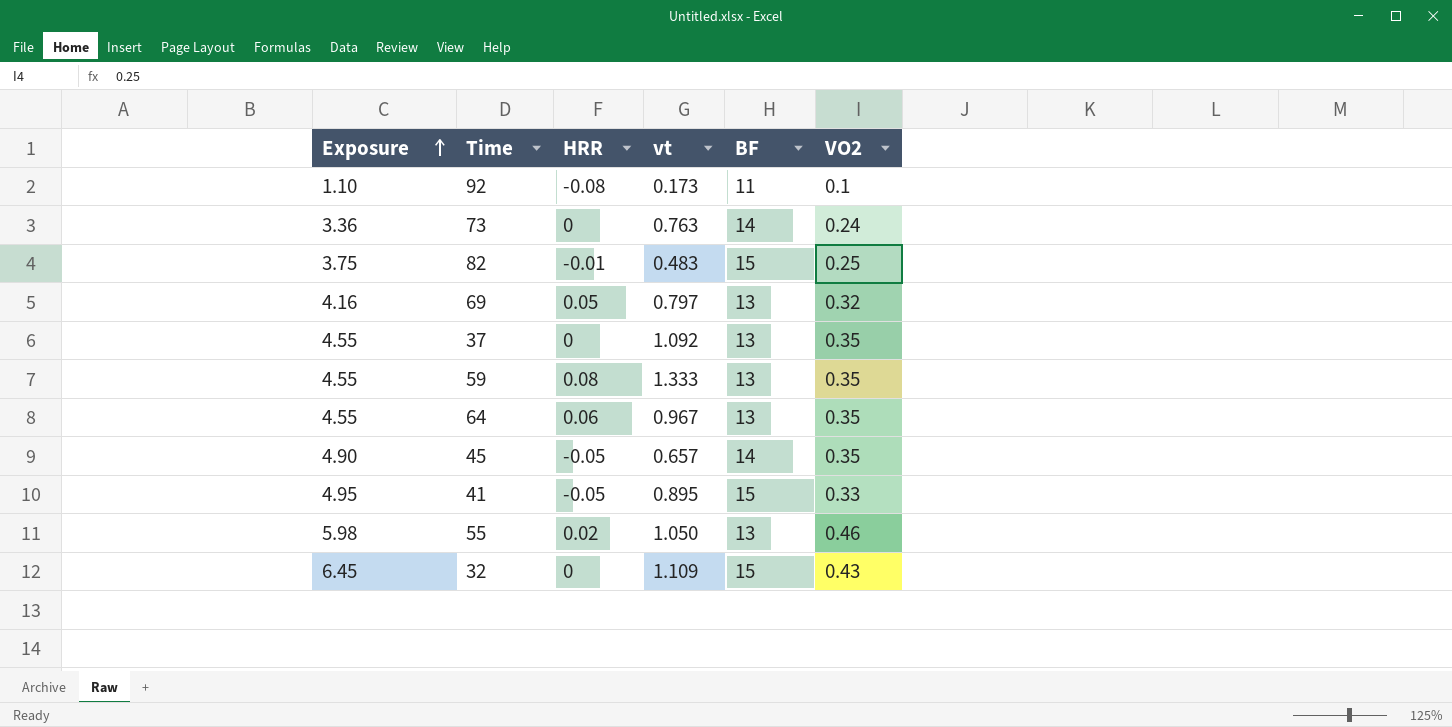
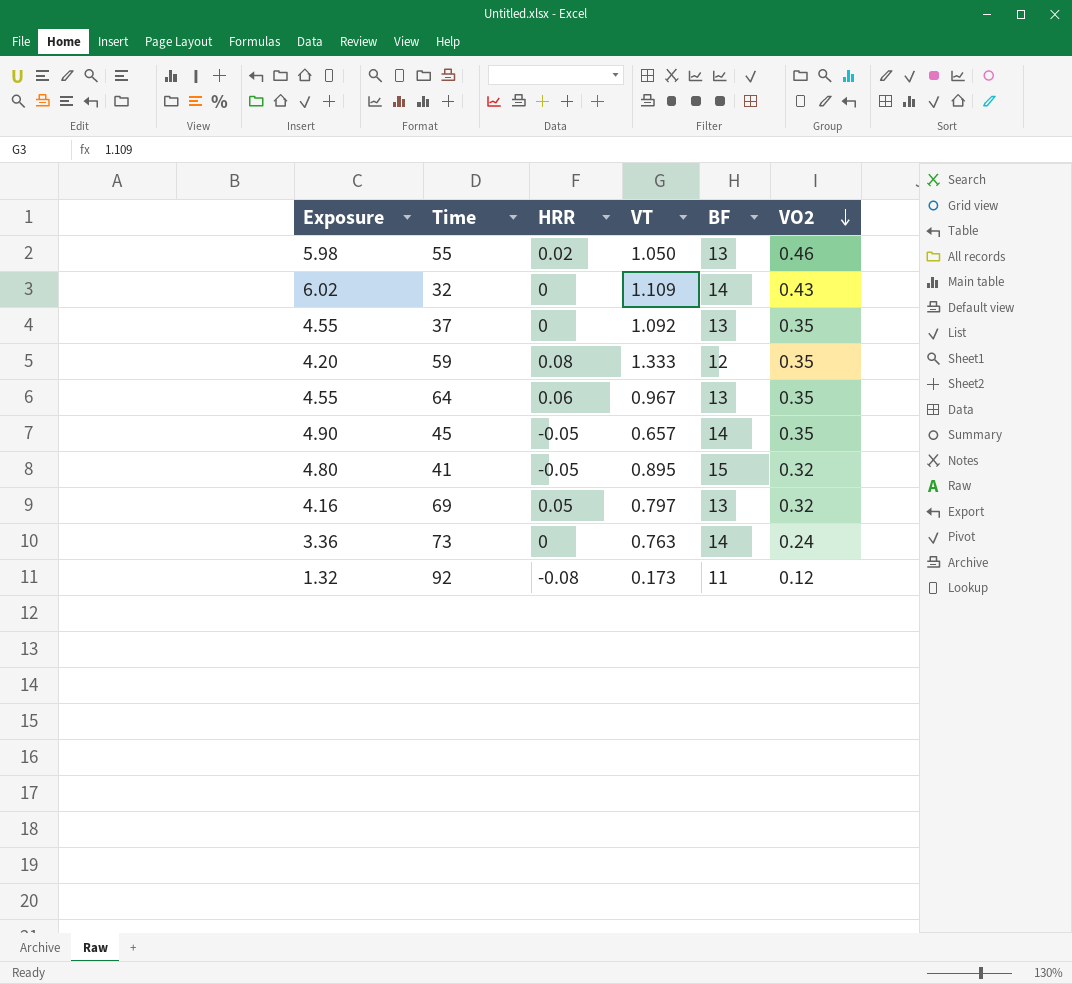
row order: Exposure ascending -> VO2 descending
column name: vt -> VT
row 82: 3.75 | -0.01 | 0.483 | 15 | 0.25 -> none
32 | Exposure: 6.45 -> 6.02
32 | BF: 15 -> 14
59 | Exposure: 4.55 -> 4.20
59 | BF: 13 -> 12
41 | Exposure: 4.95 -> 4.80
41 | VO2: 0.33 -> 0.32
92 | Exposure: 1.10 -> 1.32
92 | VO2: 0.1 -> 0.12

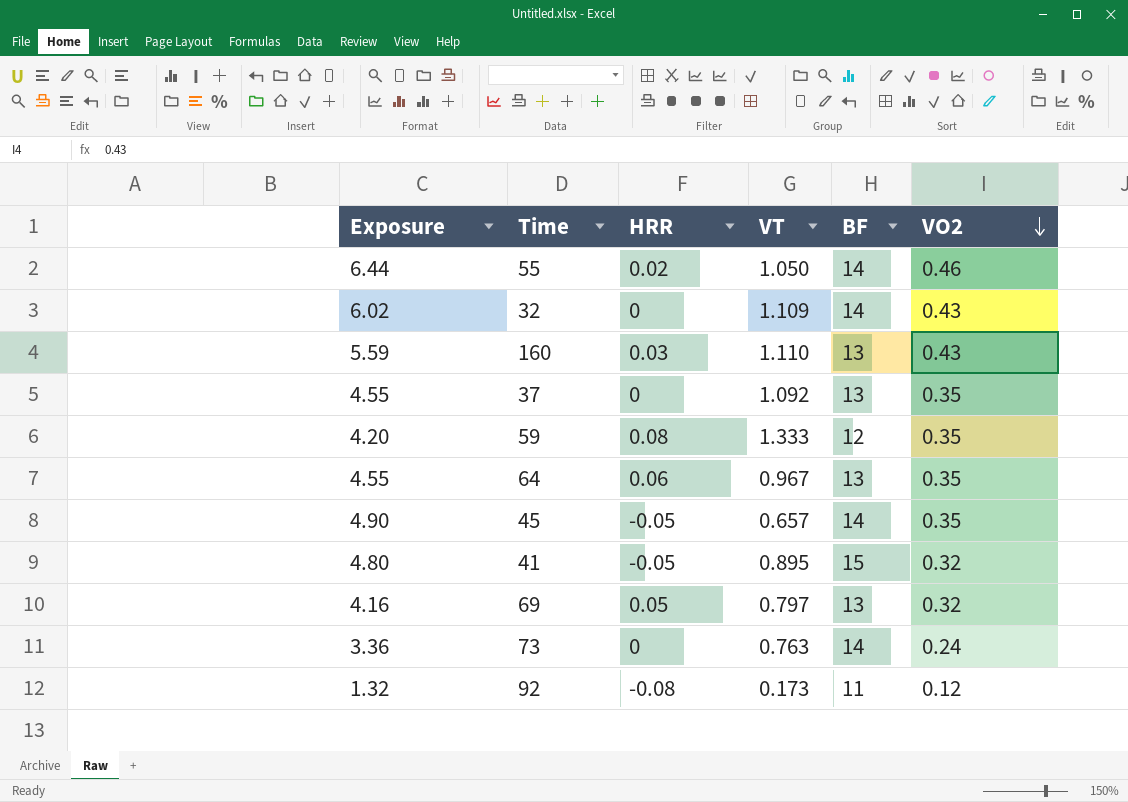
55 | Exposure: 5.98 -> 6.44
55 | BF: 13 -> 14
row 160: none -> 5.59 | 0.03 | 1.110 | 13 | 0.43

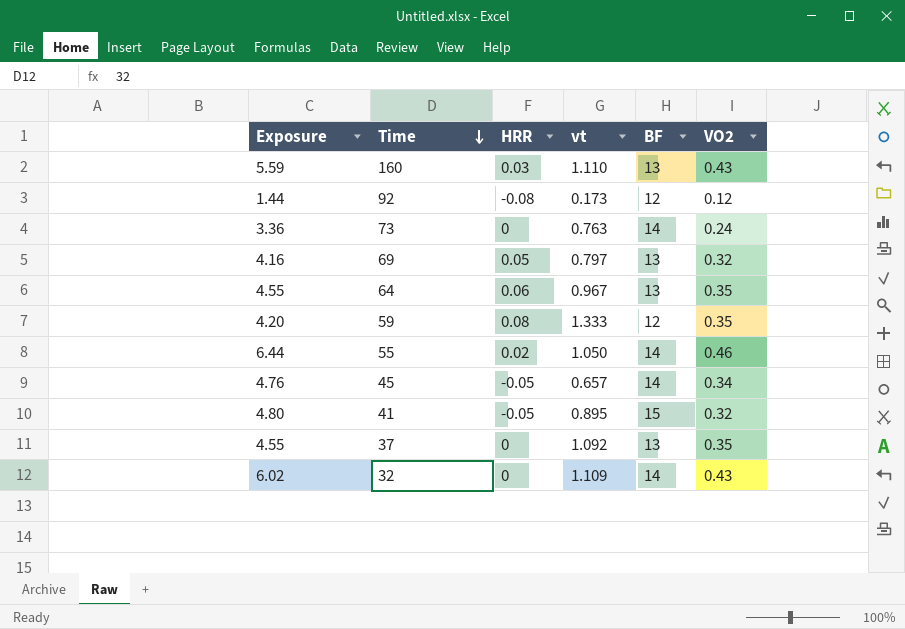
row order: VO2 descending -> Time descending
column name: VT -> vt
92 | Exposure: 1.32 -> 1.44
92 | BF: 11 -> 12
45 | Exposure: 4.90 -> 4.76
45 | VO2: 0.35 -> 0.34

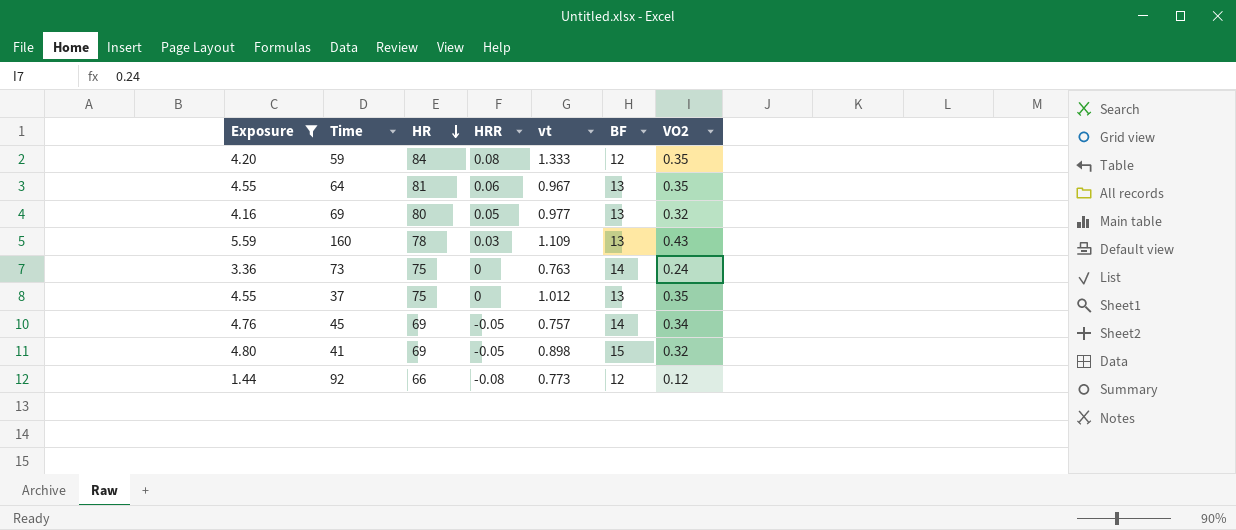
filter: none -> Exposure <= 5.59
row order: Time descending -> HR descending
column HR | position: none -> 3
69 | vt: 0.797 -> 0.977
160 | vt: 1.110 -> 1.109
37 | vt: 1.092 -> 1.012
45 | vt: 0.657 -> 0.757
41 | vt: 0.895 -> 0.898
92 | vt: 0.173 -> 0.773

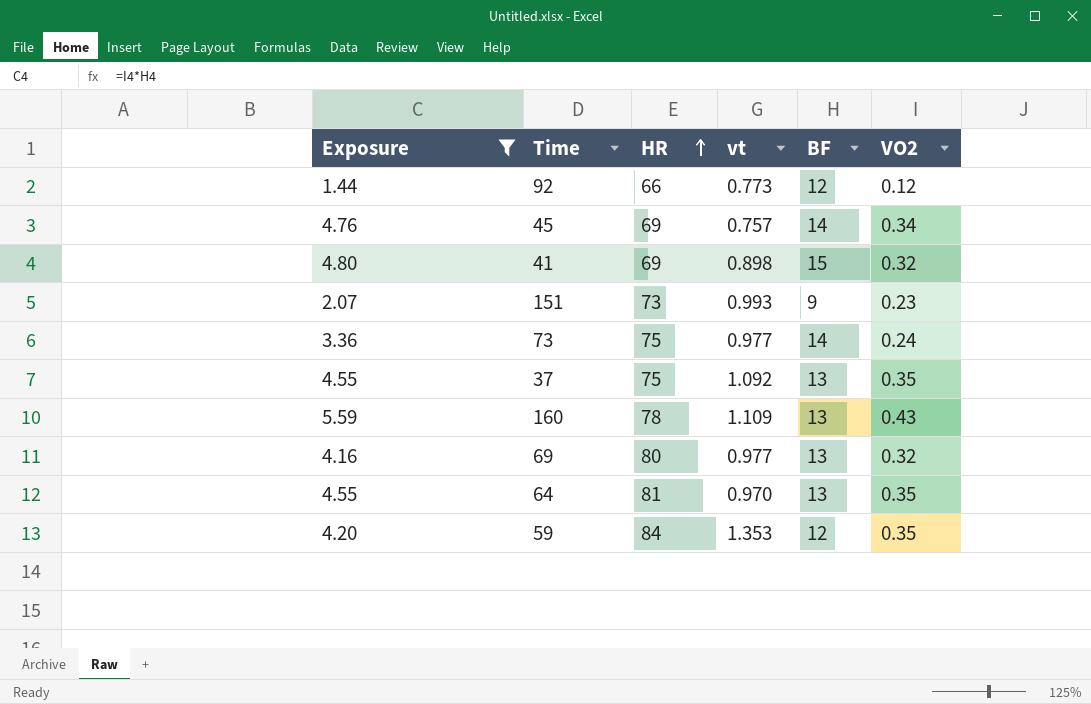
row order: HR descending -> HR ascending
column HRR | position: 4 -> none
row 151: none -> 2.07 | 73 | 0.993 | 9 | 0.23
73 | vt: 0.763 -> 0.977
37 | vt: 1.012 -> 1.092
64 | vt: 0.967 -> 0.970
59 | vt: 1.333 -> 1.353

